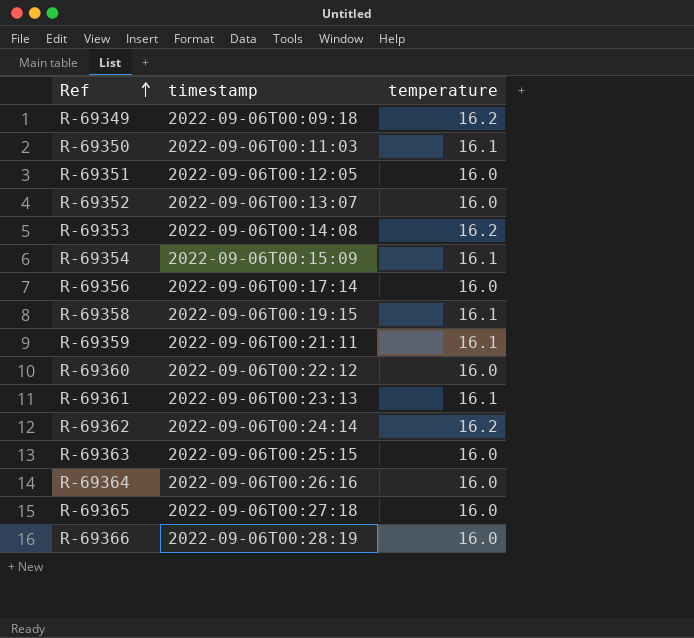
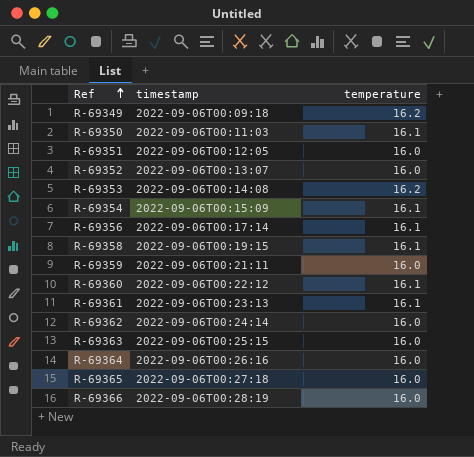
R-69356 | temperature: 16.0 -> 16.1
R-69359 | temperature: 16.1 -> 16.0
R-69360 | temperature: 16.0 -> 16.1
R-69362 | temperature: 16.2 -> 16.0

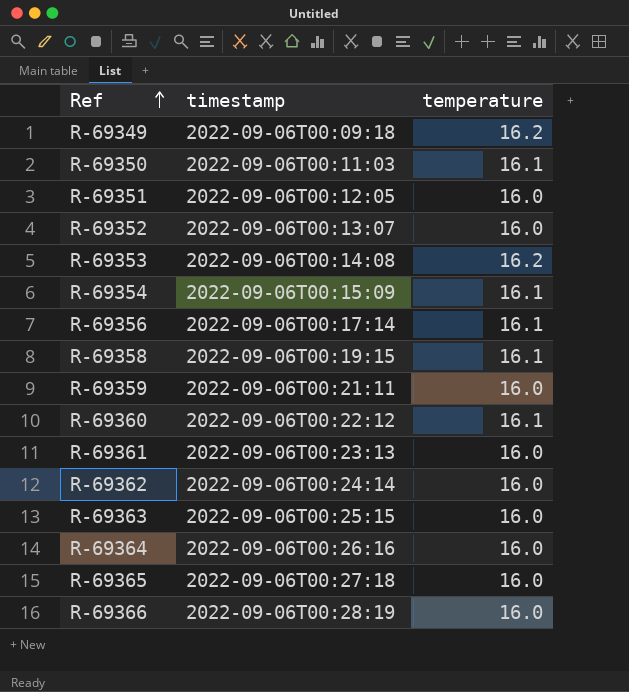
R-69361 | temperature: 16.1 -> 16.0

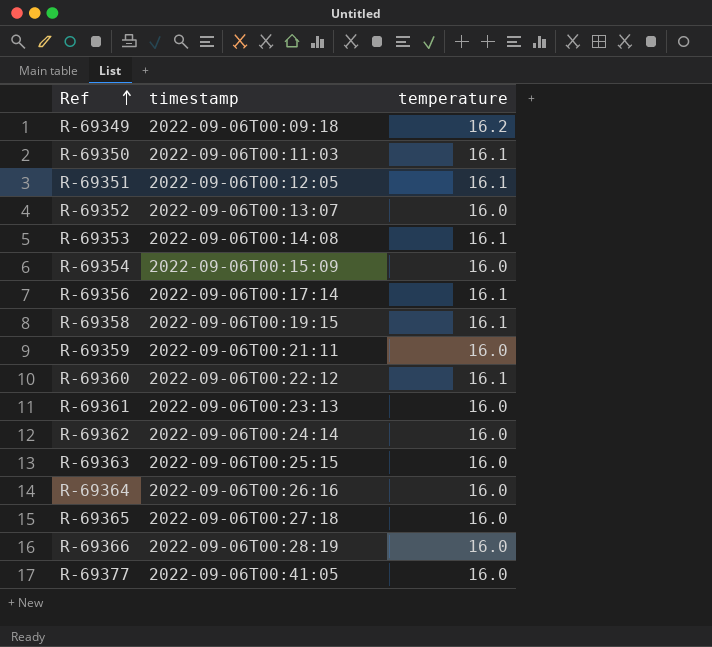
R-69351 | temperature: 16.0 -> 16.1
R-69353 | temperature: 16.2 -> 16.1
R-69354 | temperature: 16.1 -> 16.0
row R-69377: none -> 2022-09-06T00:41:05 | 16.0

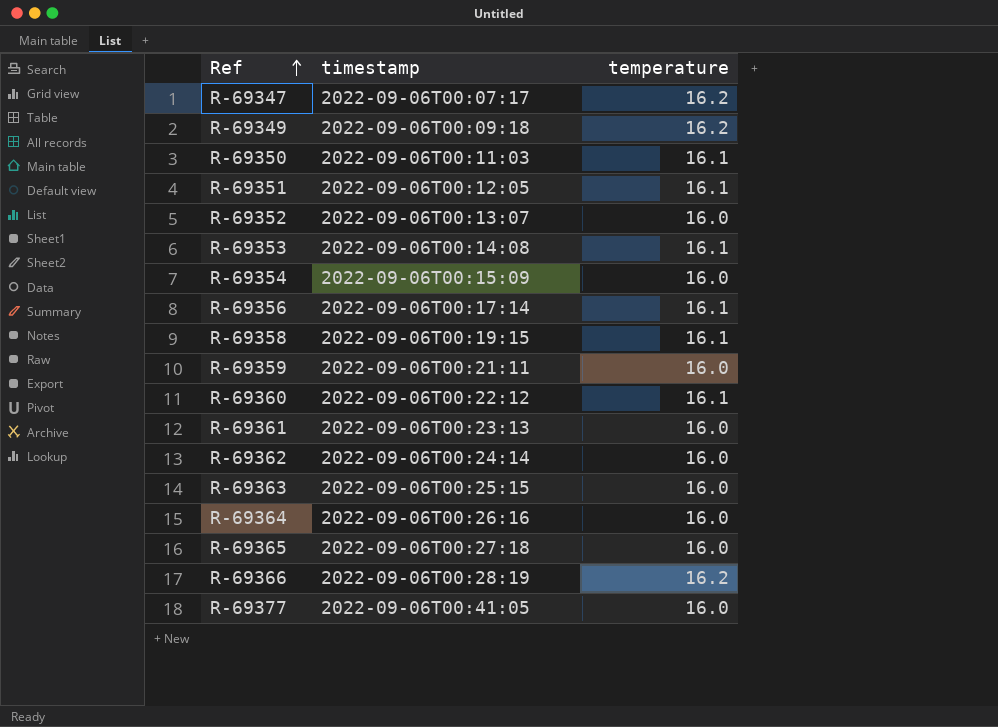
row R-69347: none -> 2022-09-06T00:07:17 | 16.2
R-69366 | temperature: 16.0 -> 16.2

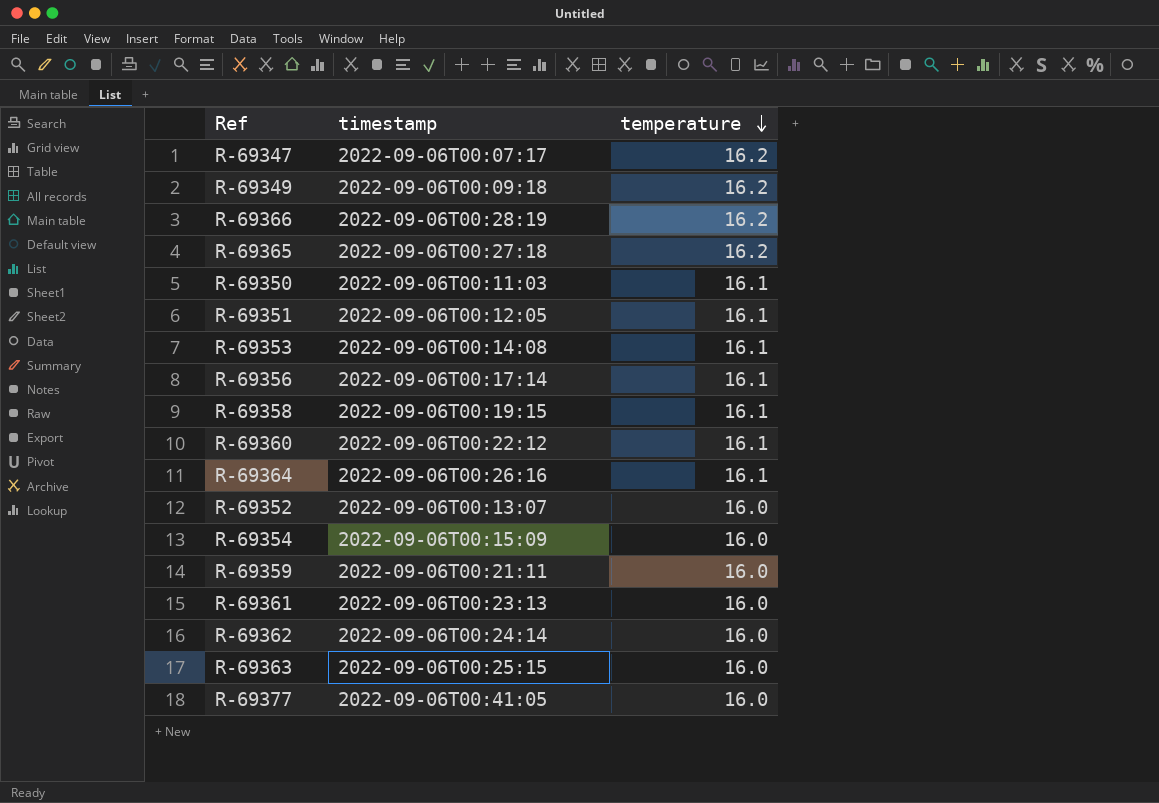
row order: Ref ascending -> temperature descending
R-69365 | temperature: 16.0 -> 16.2
R-69364 | temperature: 16.0 -> 16.1

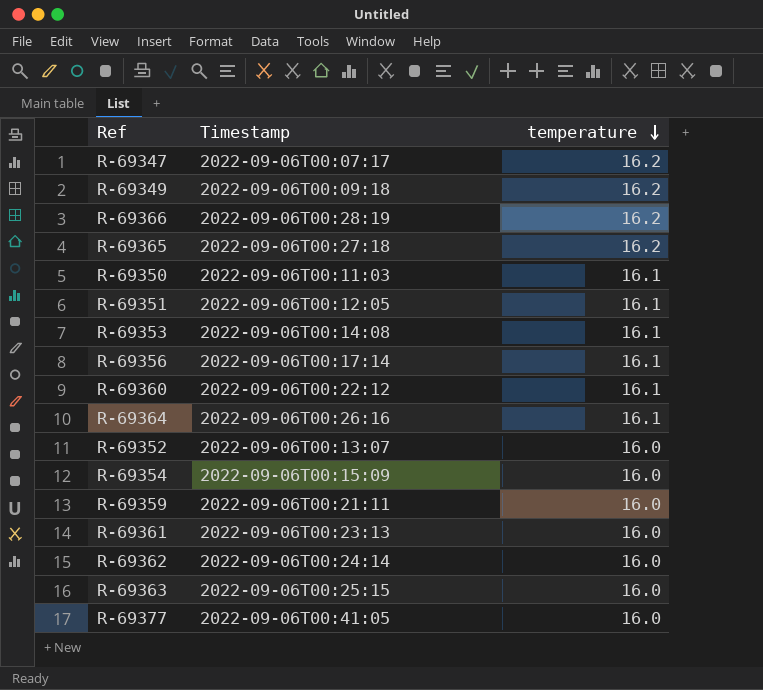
column name: timestamp -> Timestamp
row R-69358: 2022-09-06T00:19:15 | 16.1 -> none

